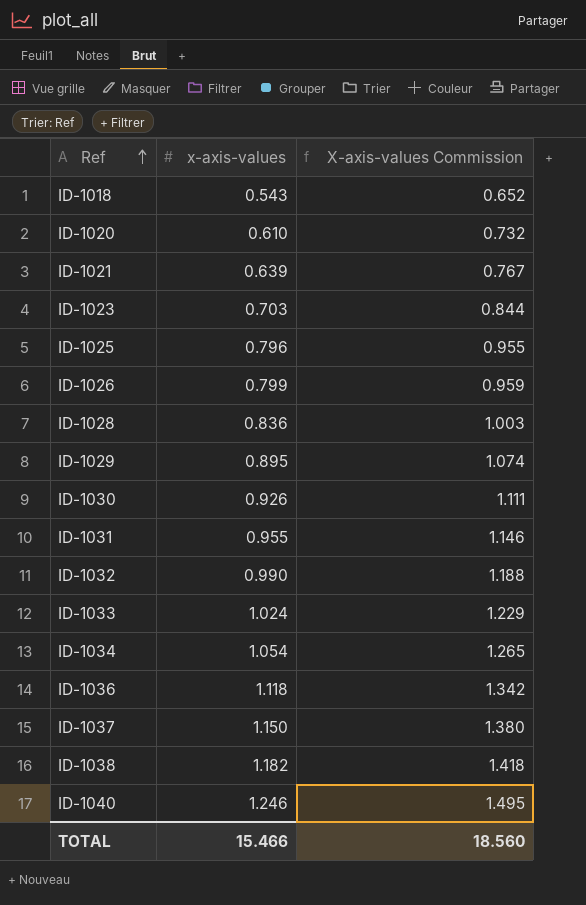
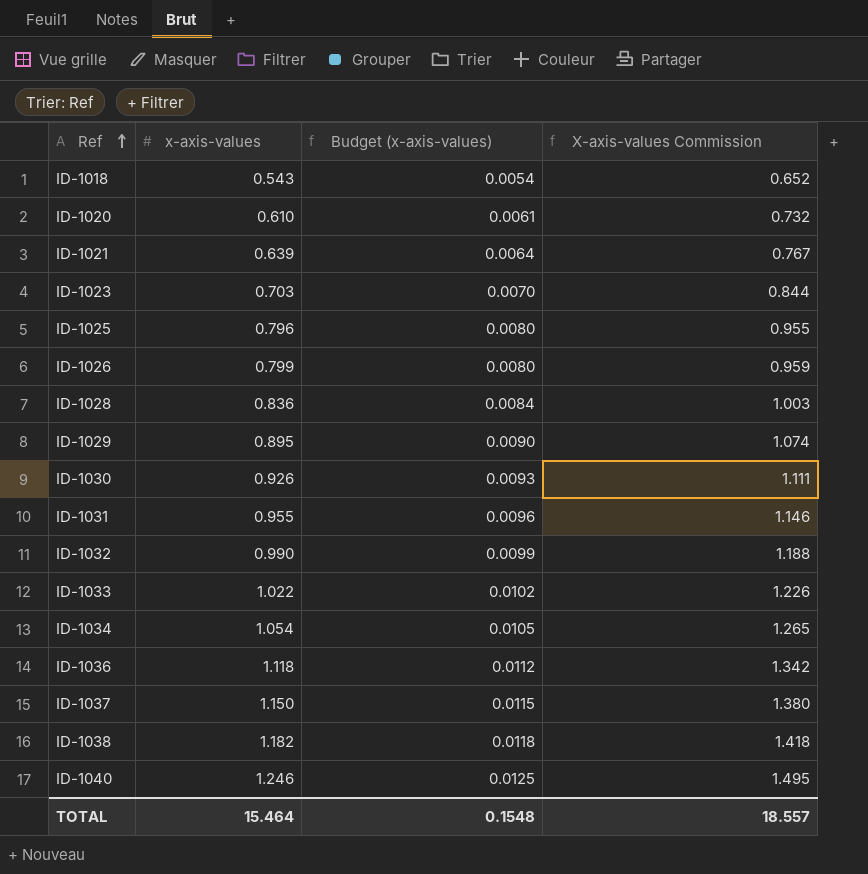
column Budget (x-axis-values) | formula: none -> [x-axis-values] * 0.01
ID-1033 | x-axis-values: 1.024 -> 1.022
ID-1033 | X-axis-values Commission: 1.229 -> 1.226
TOTAL | x-axis-values: 15.466 -> 15.464
TOTAL | X-axis-values Commission: 18.560 -> 18.557

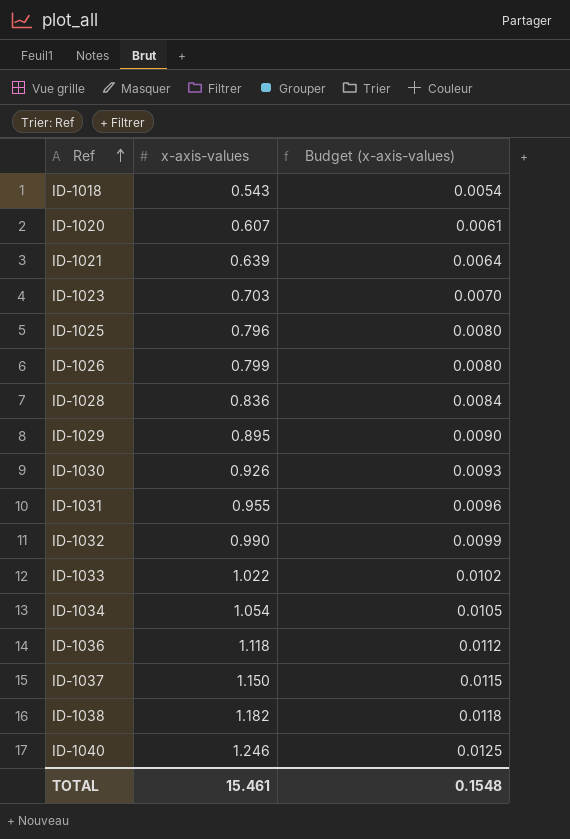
column X-axis-values Commission | formula: [x-axis-values] * 1.2 -> none
ID-1020 | x-axis-values: 0.610 -> 0.607
TOTAL | x-axis-values: 15.464 -> 15.461

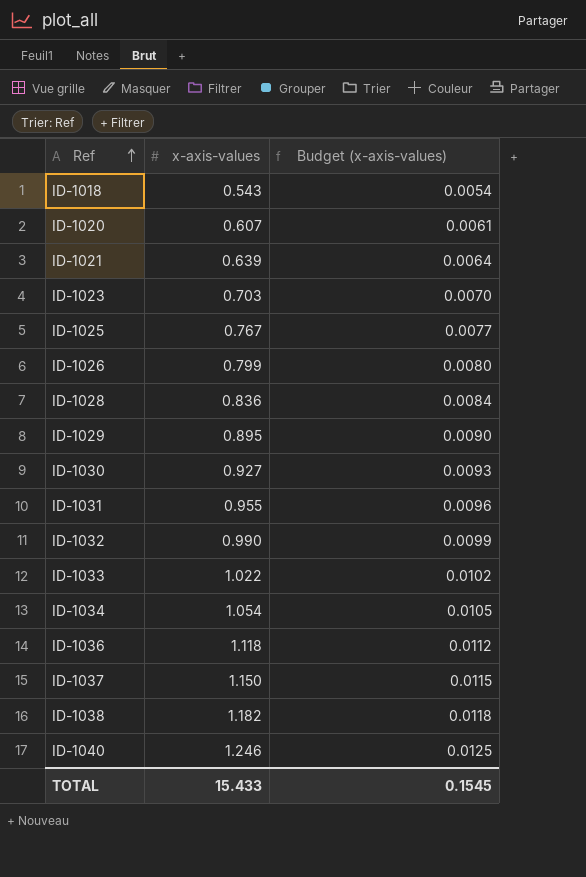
ID-1025 | x-axis-values: 0.796 -> 0.767
ID-1025 | Budget (x-axis-values): 0.0080 -> 0.0077
ID-1030 | x-axis-values: 0.926 -> 0.927
TOTAL | x-axis-values: 15.461 -> 15.433
TOTAL | Budget (x-axis-values): 0.1548 -> 0.1545

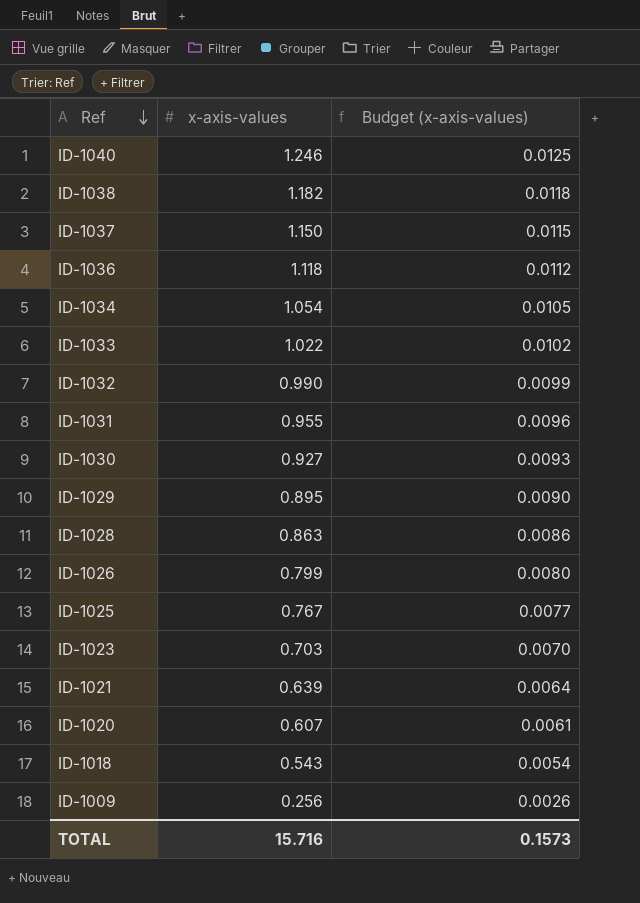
row order: Ref ascending -> Ref descending
ID-1028 | x-axis-values: 0.836 -> 0.863
ID-1028 | Budget (x-axis-values): 0.0084 -> 0.0086
row ID-1009: none -> 0.256 | 0.0026
TOTAL | x-axis-values: 15.433 -> 15.716
TOTAL | Budget (x-axis-values): 0.1545 -> 0.1573

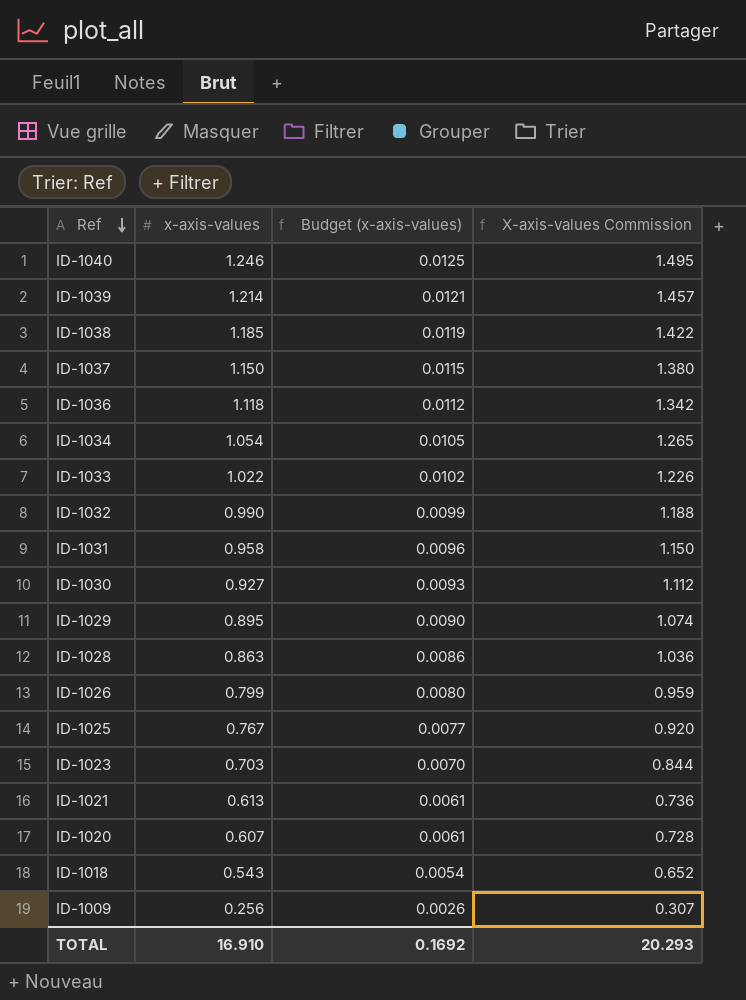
column X-axis-values Commission | formula: none -> [x-axis-values] * 1.2
row ID-1039: none -> 1.214 | 0.0121 | 1.457
ID-1038 | x-axis-values: 1.182 -> 1.185
ID-1038 | Budget (x-axis-values): 0.0118 -> 0.0119
ID-1031 | x-axis-values: 0.955 -> 0.958
ID-1021 | x-axis-values: 0.639 -> 0.613
ID-1021 | Budget (x-axis-values): 0.0064 -> 0.0061
TOTAL | x-axis-values: 15.716 -> 16.910
TOTAL | Budget (x-axis-values): 0.1573 -> 0.1692

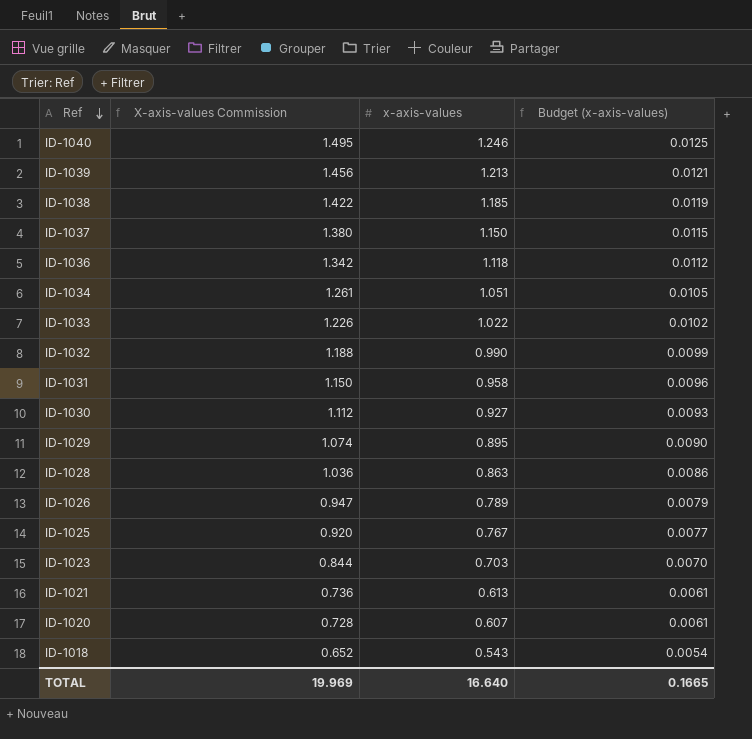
column X-axis-values Commission | position: 4 -> 2
row ID-1009: 0.256 | 0.0026 | 0.307 -> none
ID-1039 | X-axis-values Commission: 1.457 -> 1.456
ID-1039 | x-axis-values: 1.214 -> 1.213
ID-1034 | X-axis-values Commission: 1.265 -> 1.261
ID-1034 | x-axis-values: 1.054 -> 1.051
ID-1026 | X-axis-values Commission: 0.959 -> 0.947
ID-1026 | x-axis-values: 0.799 -> 0.789
ID-1026 | Budget (x-axis-values): 0.0080 -> 0.0079
TOTAL | X-axis-values Commission: 20.293 -> 19.969
TOTAL | x-axis-values: 16.910 -> 16.640
TOTAL | Budget (x-axis-values): 0.1692 -> 0.1665

